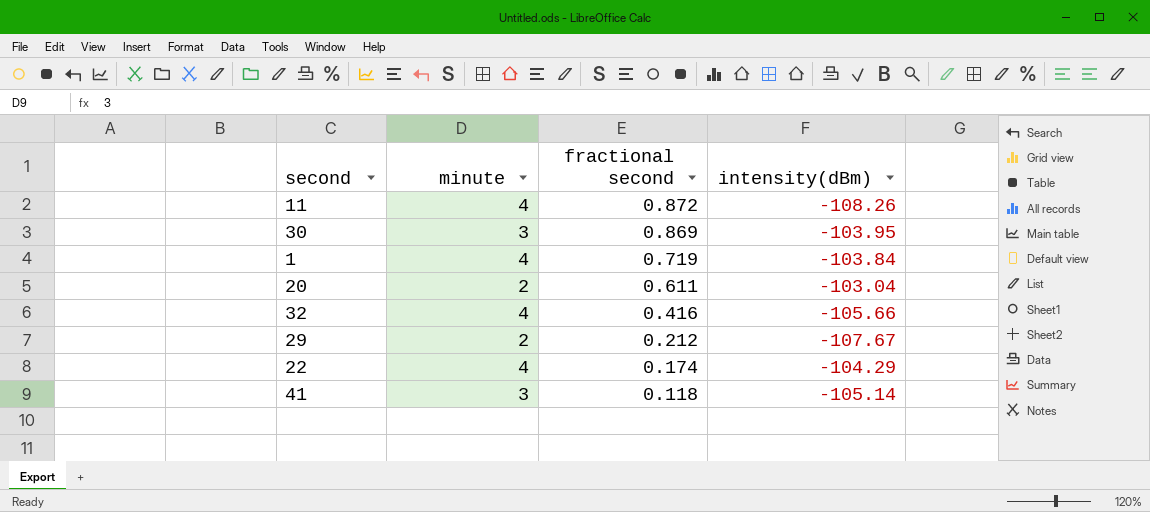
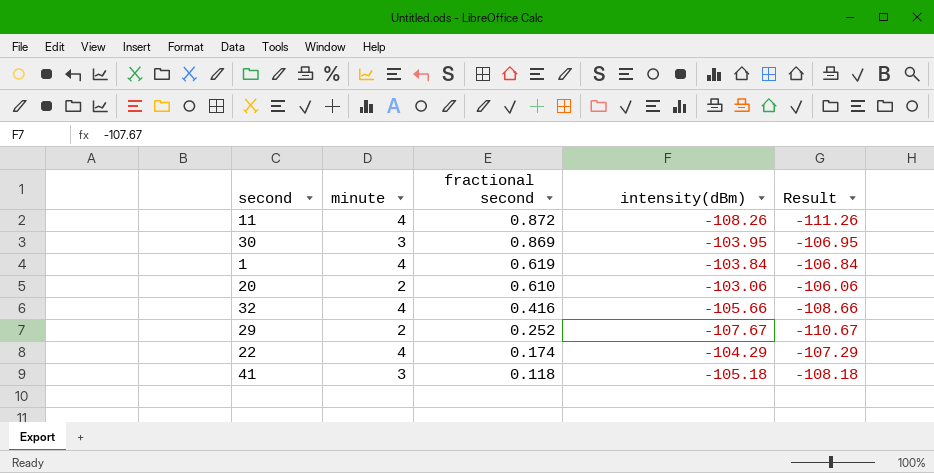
column Result | formula: none -> [intensity(dBm)] - 3
1 | fractional second: 0.719 -> 0.619
20 | fractional second: 0.611 -> 0.610
20 | intensity(dBm): -103.04 -> -103.06
29 | fractional second: 0.212 -> 0.252
41 | intensity(dBm): -105.14 -> -105.18

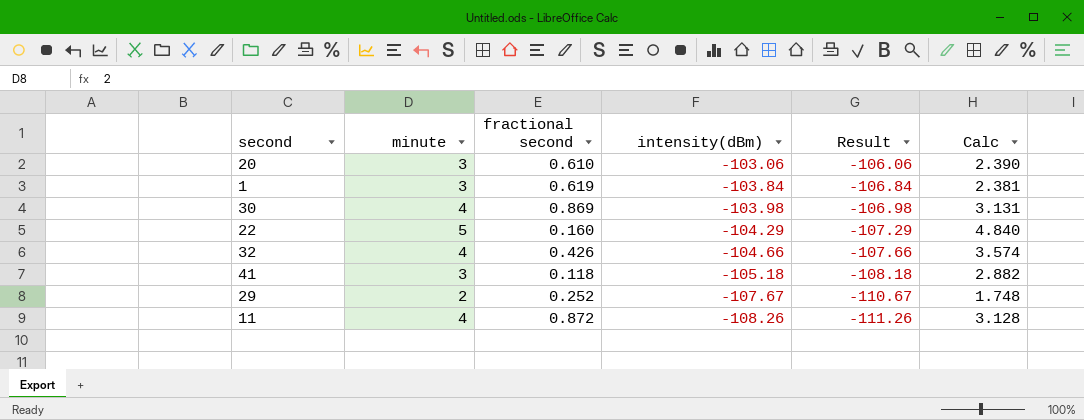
row order: fractional second descending -> intensity(dBm) descending
column Calc | formula: none -> [minute] - [fractional second]
20 | minute: 2 -> 3
1 | minute: 4 -> 3
30 | minute: 3 -> 4
30 | intensity(dBm): -103.95 -> -103.98
30 | Result: -106.95 -> -106.98
22 | minute: 4 -> 5
22 | fractional second: 0.174 -> 0.160
32 | fractional second: 0.416 -> 0.426
32 | intensity(dBm): -105.66 -> -104.66
32 | Result: -108.66 -> -107.66

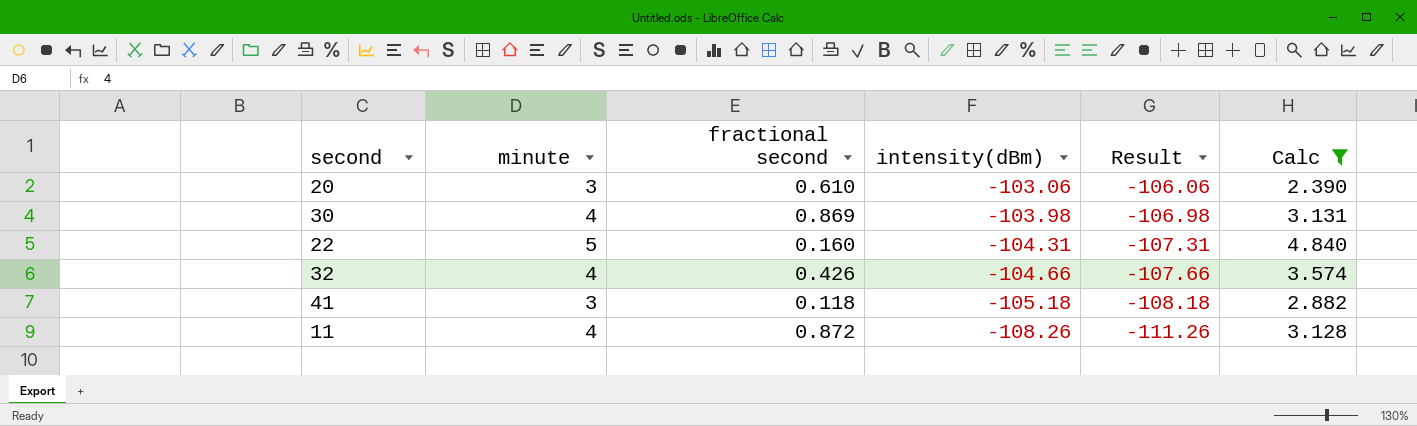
filter: none -> Calc >= 2.390
22 | intensity(dBm): -104.29 -> -104.31
22 | Result: -107.29 -> -107.31

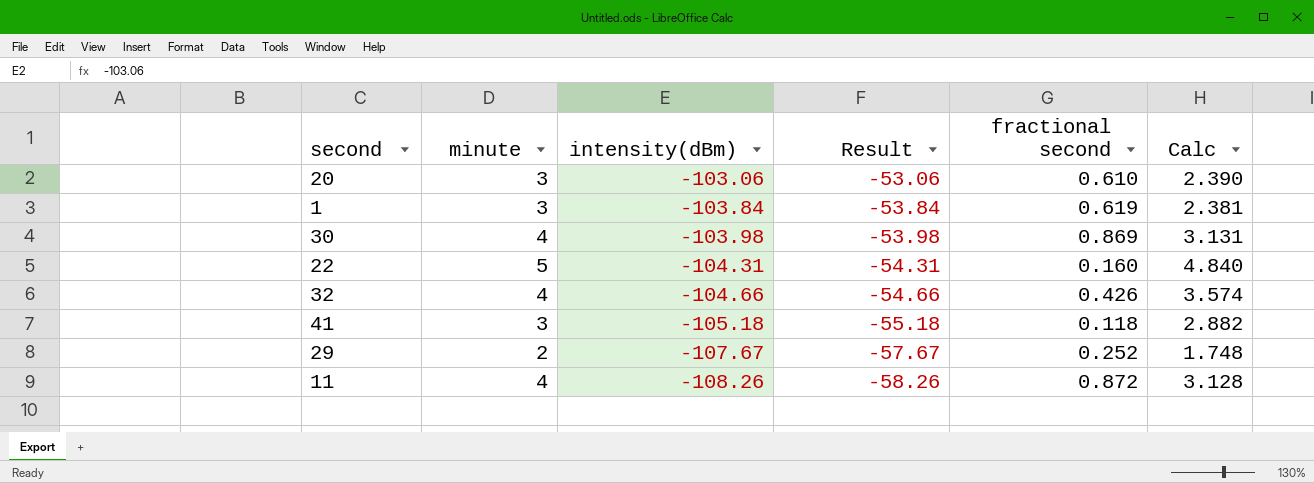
filter: Calc >= 2.390 -> none
column Result | formula: [intensity(dBm)] - 3 -> [intensity(dBm)] + 50
column fractional second | position: 3 -> 5

